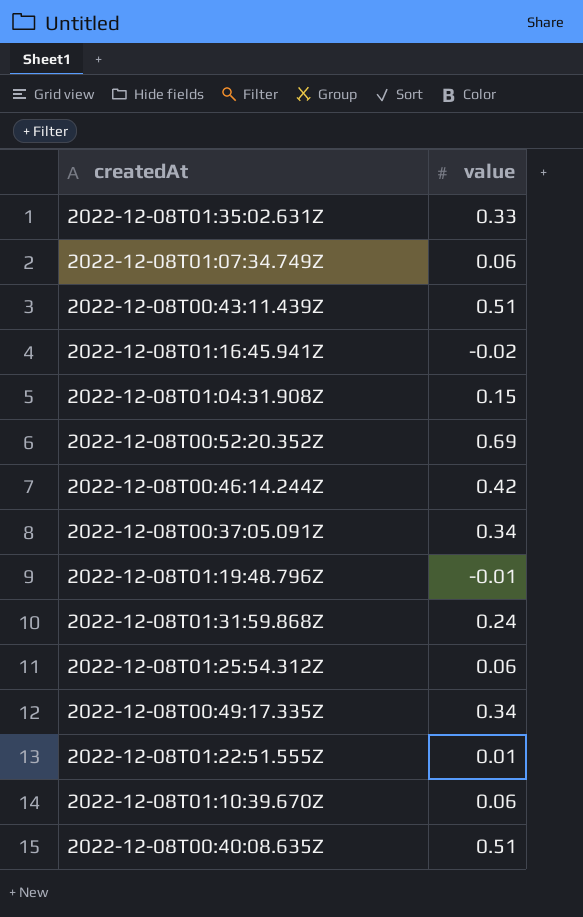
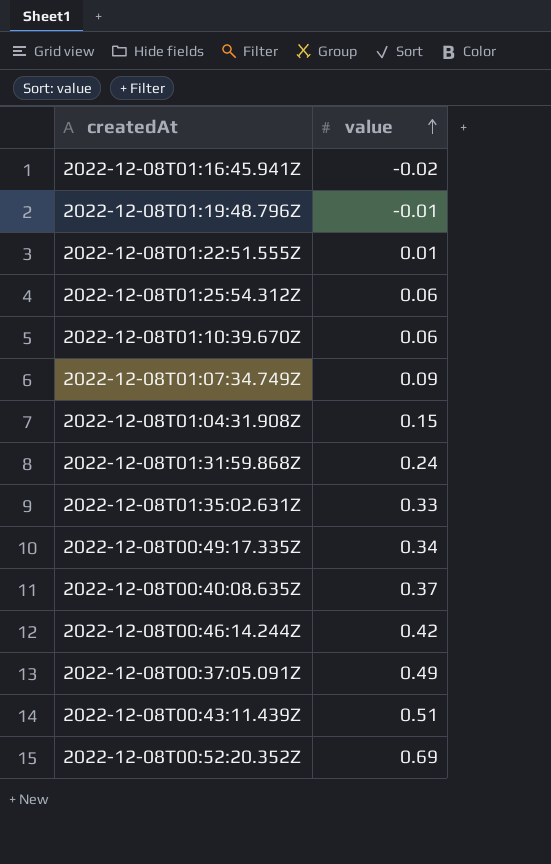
row order: none -> value ascending
2022-12-08T01:07:34.749Z | value: 0.06 -> 0.09
2022-12-08T00:40:08.635Z | value: 0.51 -> 0.37
2022-12-08T00:37:05.091Z | value: 0.34 -> 0.49

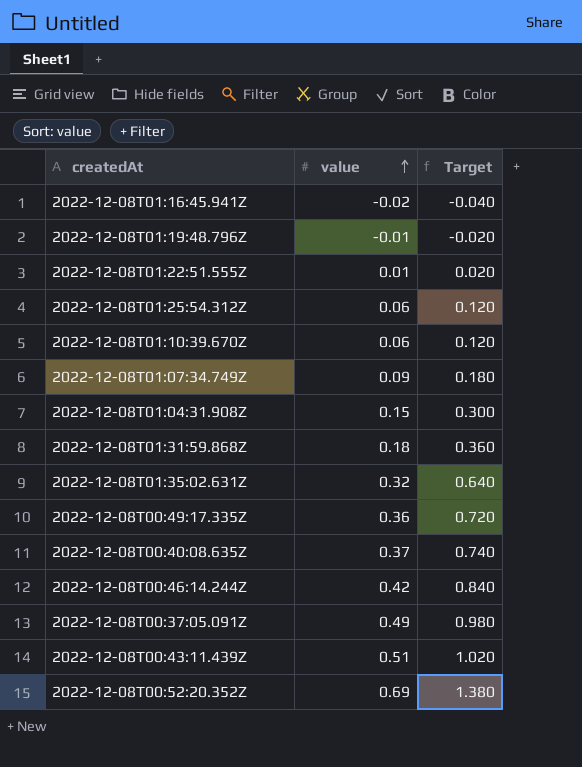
column Target | formula: none -> [value] * 2
2022-12-08T01:31:59.868Z | value: 0.24 -> 0.18
2022-12-08T01:35:02.631Z | value: 0.33 -> 0.32
2022-12-08T00:49:17.335Z | value: 0.34 -> 0.36

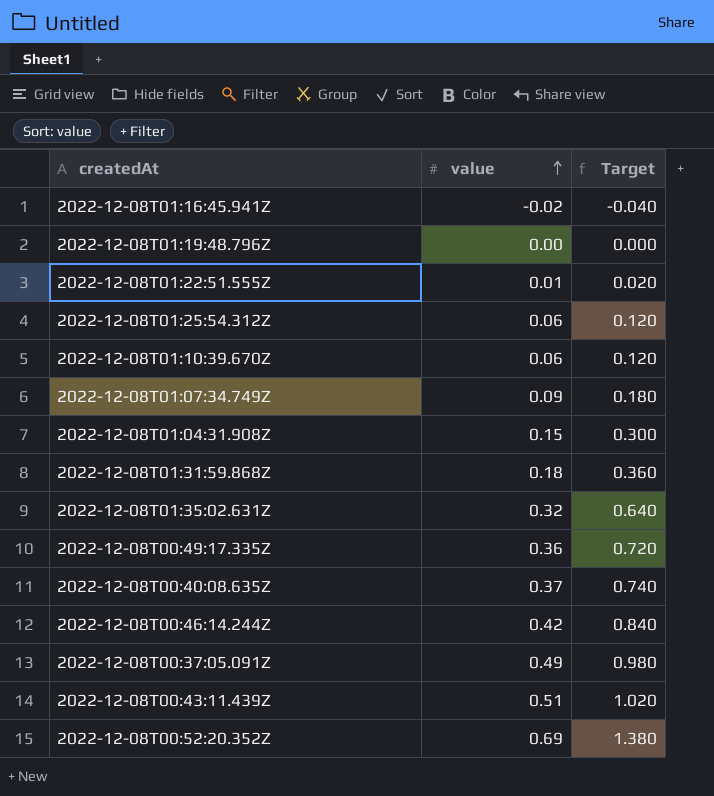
2022-12-08T01:19:48.796Z | value: -0.01 -> 0.00
2022-12-08T01:19:48.796Z | Target: -0.020 -> 0.000

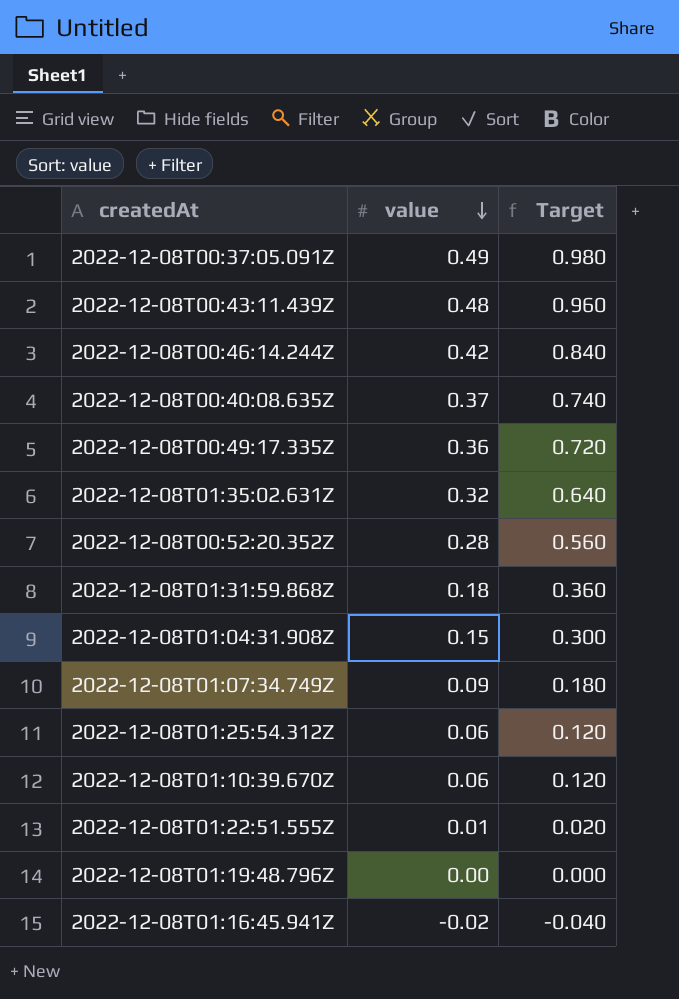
row order: value ascending -> value descending
2022-12-08T00:43:11.439Z | value: 0.51 -> 0.48
2022-12-08T00:43:11.439Z | Target: 1.020 -> 0.960
2022-12-08T00:52:20.352Z | value: 0.69 -> 0.28
2022-12-08T00:52:20.352Z | Target: 1.380 -> 0.560

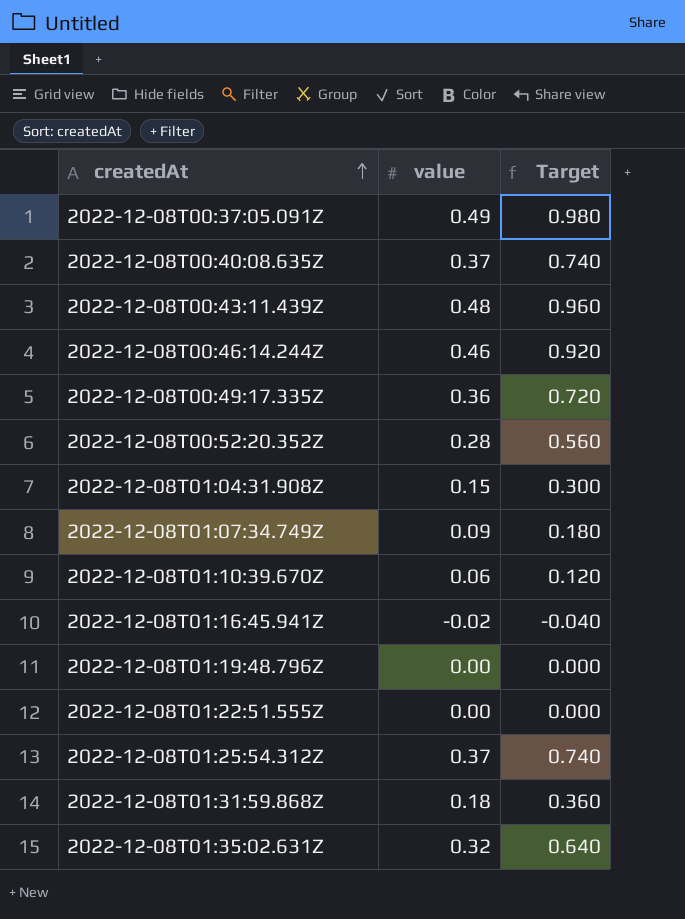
row order: value descending -> createdAt ascending
2022-12-08T00:46:14.244Z | value: 0.42 -> 0.46
2022-12-08T00:46:14.244Z | Target: 0.840 -> 0.920
2022-12-08T01:22:51.555Z | value: 0.01 -> 0.00
2022-12-08T01:22:51.555Z | Target: 0.020 -> 0.000
2022-12-08T01:25:54.312Z | value: 0.06 -> 0.37
2022-12-08T01:25:54.312Z | Target: 0.120 -> 0.740

